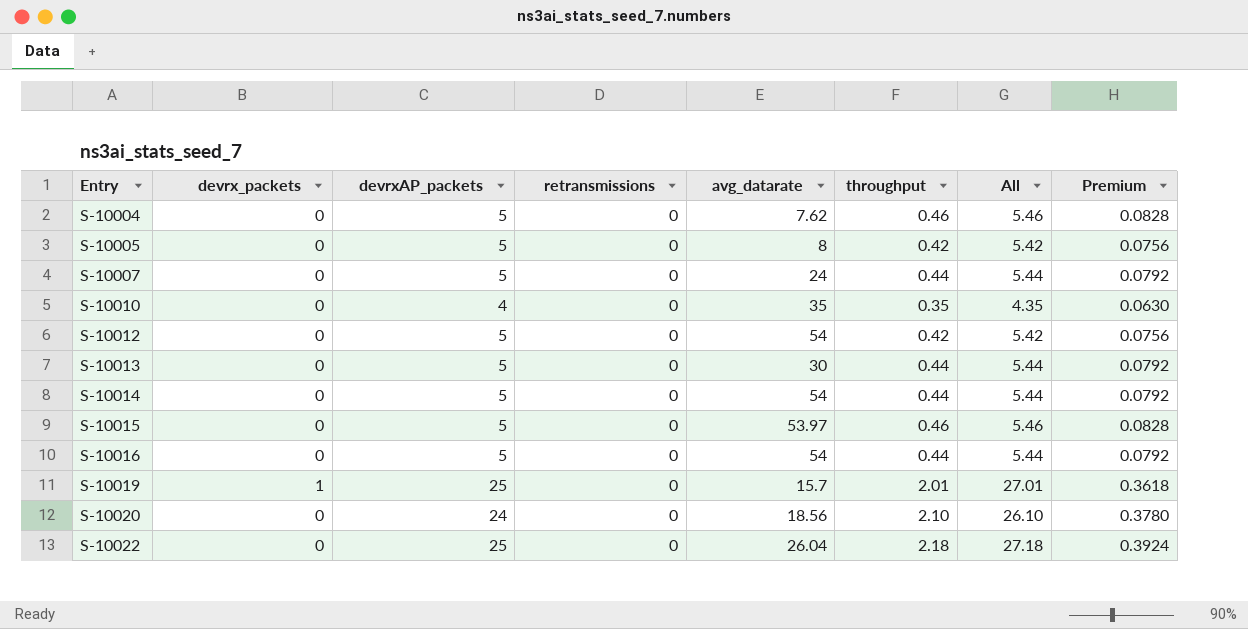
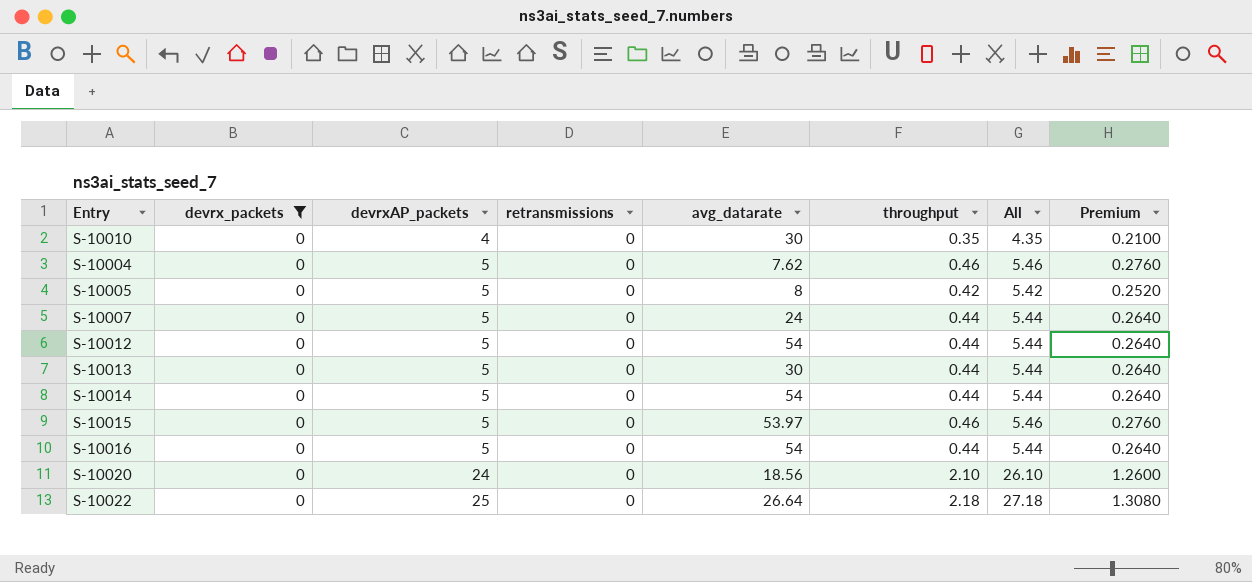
filter: none -> devrx_packets = 0
row order: Entry ascending -> devrxAP_packets ascending
column Premium | formula: [throughput] * 0.18 -> [throughput] * 0.6
S-10010 | avg_datarate: 35 -> 30
S-10012 | throughput: 0.42 -> 0.44
S-10012 | All: 5.42 -> 5.44
S-10022 | avg_datarate: 26.04 -> 26.64

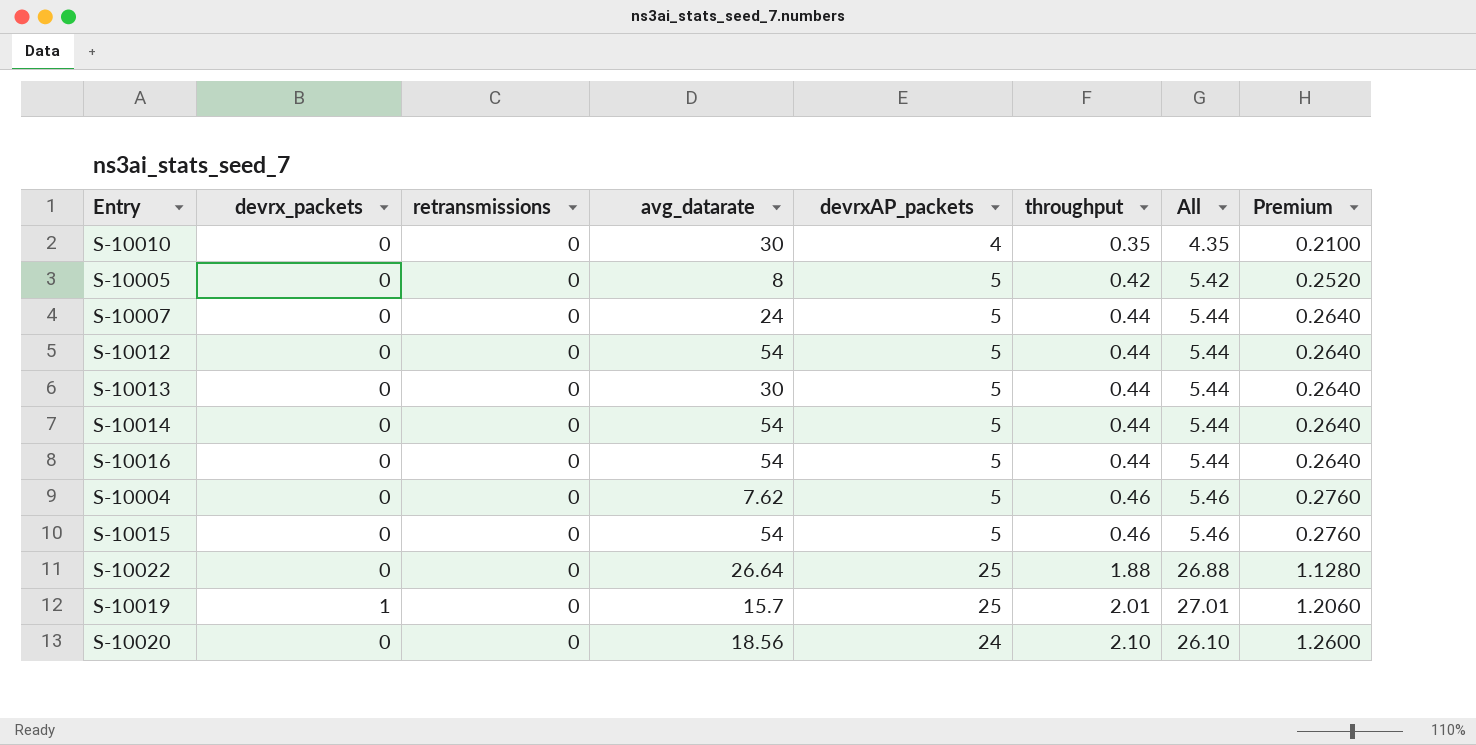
filter: devrx_packets = 0 -> none
row order: devrxAP_packets ascending -> throughput ascending
column devrxAP_packets | position: 3 -> 5
S-10015 | avg_datarate: 53.97 -> 54
S-10022 | throughput: 2.18 -> 1.88
S-10022 | All: 27.18 -> 26.88
S-10022 | Premium: 1.3080 -> 1.1280

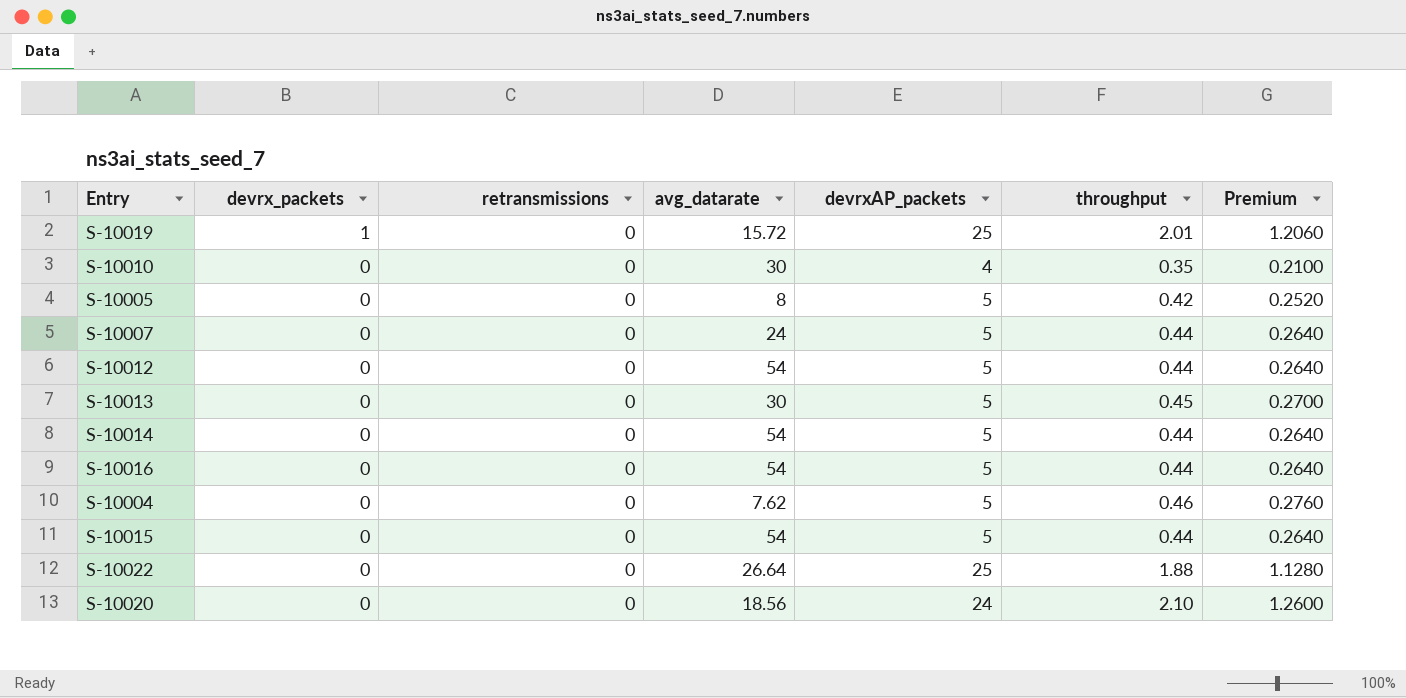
row order: throughput ascending -> devrx_packets descending
column All | formula: [devrxAP_packets] + [throughput] -> none
S-10019 | avg_datarate: 15.7 -> 15.72
S-10013 | throughput: 0.44 -> 0.45
S-10013 | Premium: 0.2640 -> 0.2700
S-10015 | throughput: 0.46 -> 0.44
S-10015 | Premium: 0.2760 -> 0.2640

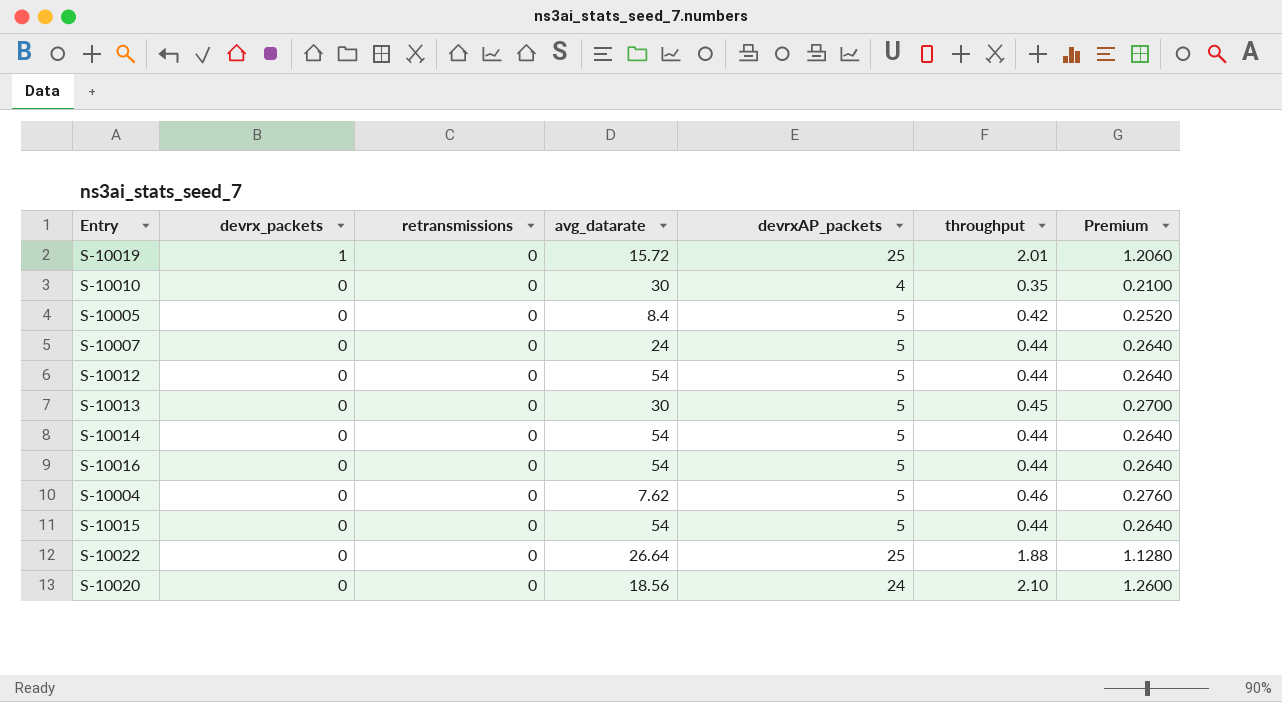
S-10005 | avg_datarate: 8 -> 8.4

